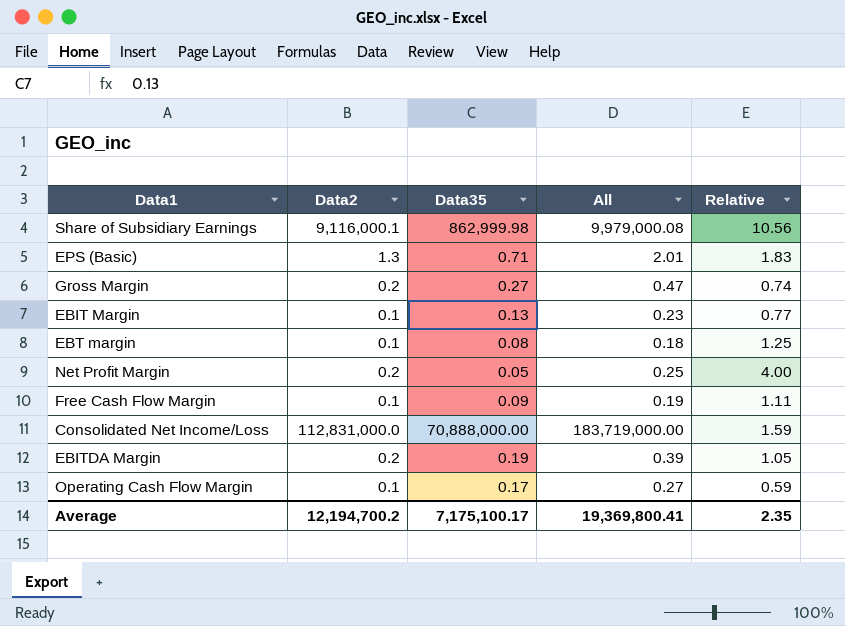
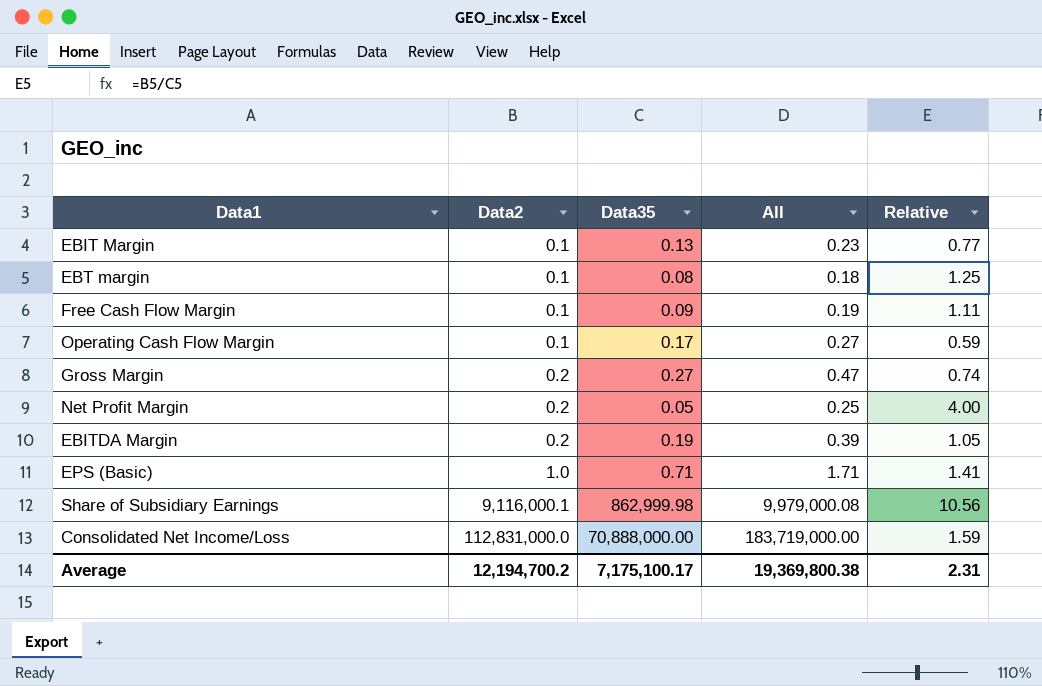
row order: none -> Data2 ascending
EPS (Basic) | Data2: 1.3 -> 1.0
EPS (Basic) | All: 2.01 -> 1.71
EPS (Basic) | Relative: 1.83 -> 1.41
Average | All: 19,369,800.41 -> 19,369,800.38
Average | Relative: 2.35 -> 2.31

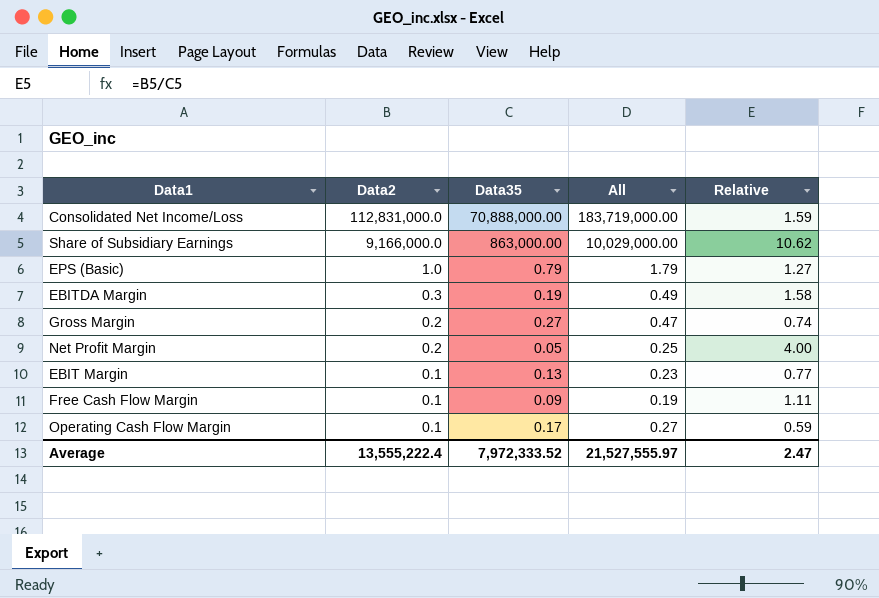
row order: Data2 ascending -> Data2 descending
row EBT margin: 0.1 | 0.08 | 0.18 | 1.25 -> none
Share of Subsidiary Earnings | Data2: 9,116,000.1 -> 9,166,000.0
Share of Subsidiary Earnings | Data35: 862,999.98 -> 863,000.00
Share of Subsidiary Earnings | All: 9,979,000.08 -> 10,029,000.00
Share of Subsidiary Earnings | Relative: 10.56 -> 10.62
EPS (Basic) | Data35: 0.71 -> 0.79
EPS (Basic) | All: 1.71 -> 1.79
EPS (Basic) | Relative: 1.41 -> 1.27
EBITDA Margin | Data2: 0.2 -> 0.3
EBITDA Margin | All: 0.39 -> 0.49
EBITDA Margin | Relative: 1.05 -> 1.58
Average | Data2: 12,194,700.2 -> 13,555,222.4
Average | Data35: 7,175,100.17 -> 7,972,333.52
Average | All: 19,369,800.38 -> 21,527,555.97
Average | Relative: 2.31 -> 2.47

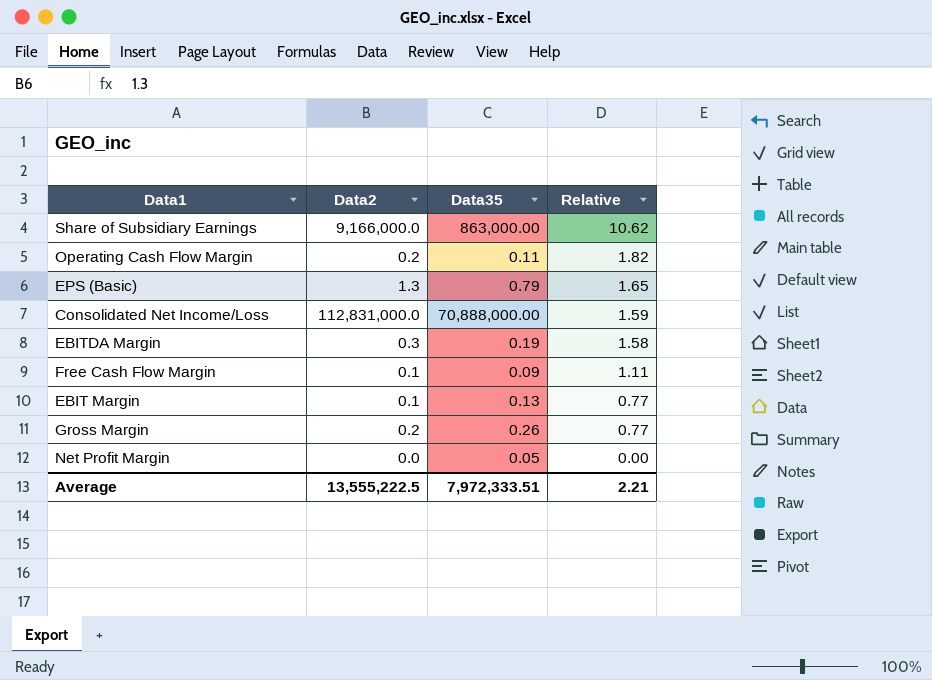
row order: Data2 descending -> Relative descending
column All | formula: [Data2] + [Data35] -> none
Operating Cash Flow Margin | Data2: 0.1 -> 0.2
Operating Cash Flow Margin | Data35: 0.17 -> 0.11
Operating Cash Flow Margin | Relative: 0.59 -> 1.82
EPS (Basic) | Data2: 1.0 -> 1.3
EPS (Basic) | Relative: 1.27 -> 1.65
Gross Margin | Data35: 0.27 -> 0.26
Gross Margin | Relative: 0.74 -> 0.77
Net Profit Margin | Data2: 0.2 -> 0.0
Net Profit Margin | Relative: 4.00 -> 0.00
Average | Data2: 13,555,222.4 -> 13,555,222.5
Average | Data35: 7,972,333.52 -> 7,972,333.51
Average | Relative: 2.47 -> 2.21

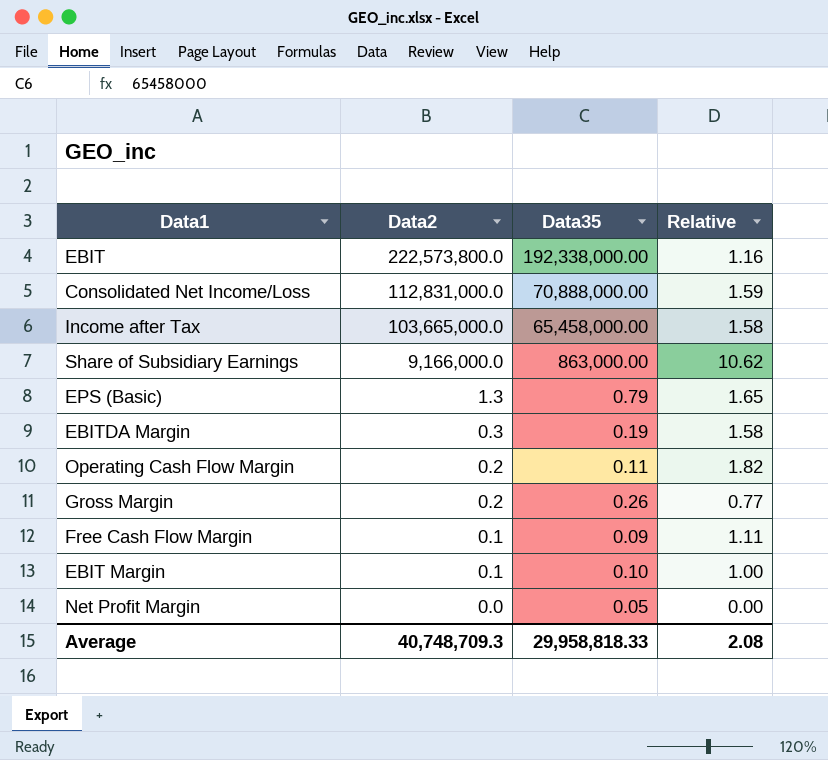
row order: Relative descending -> Data2 descending
row EBIT: none -> 222,573,800.0 | 192,338,000.00 | 1.16
row Income after Tax: none -> 103,665,000.0 | 65,458,000.00 | 1.58
EBIT Margin | Data35: 0.13 -> 0.10
EBIT Margin | Relative: 0.77 -> 1.00
Average | Data2: 13,555,222.5 -> 40,748,709.3
Average | Data35: 7,972,333.51 -> 29,958,818.33
Average | Relative: 2.21 -> 2.08

